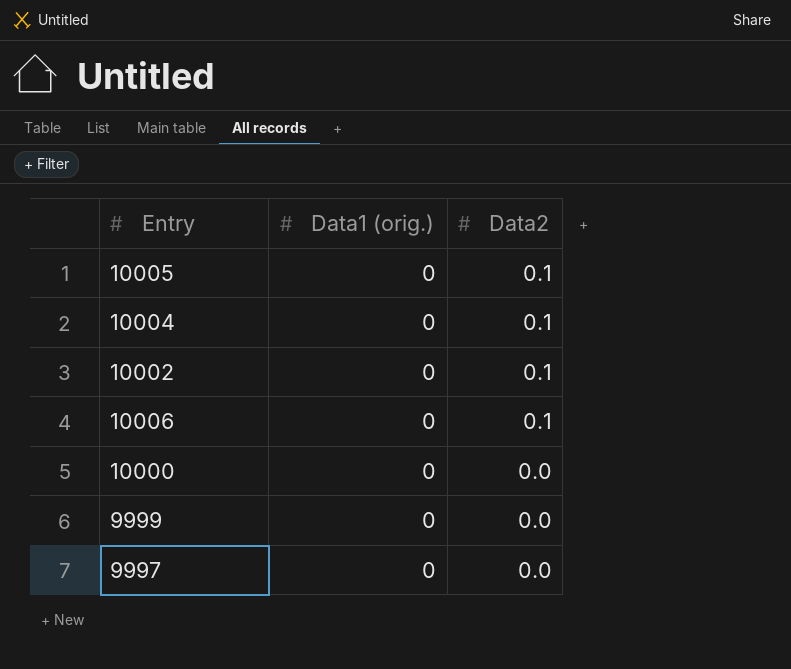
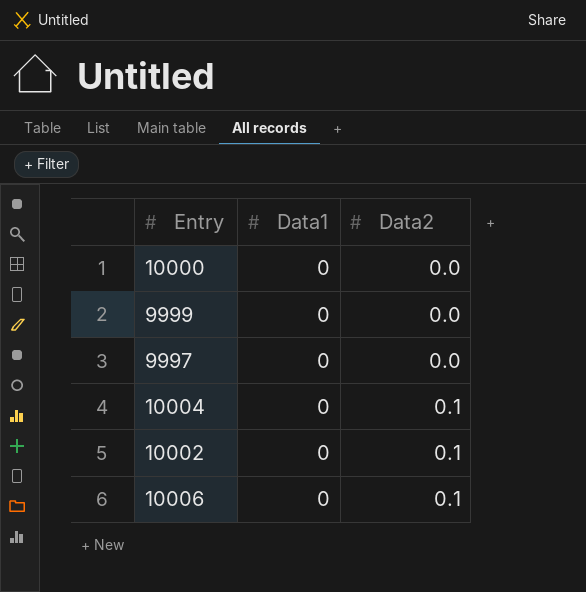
row order: Data2 descending -> Data2 ascending
column name: Data1 (orig.) -> Data1
row 10005: 0 | 0.1 -> none

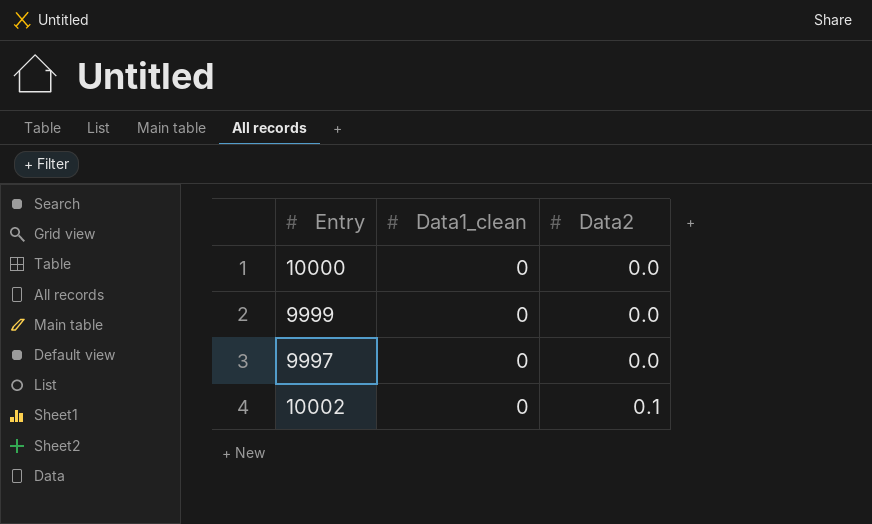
column name: Data1 -> Data1_clean
row 10004: 0 | 0.1 -> none
row 10006: 0 | 0.1 -> none

